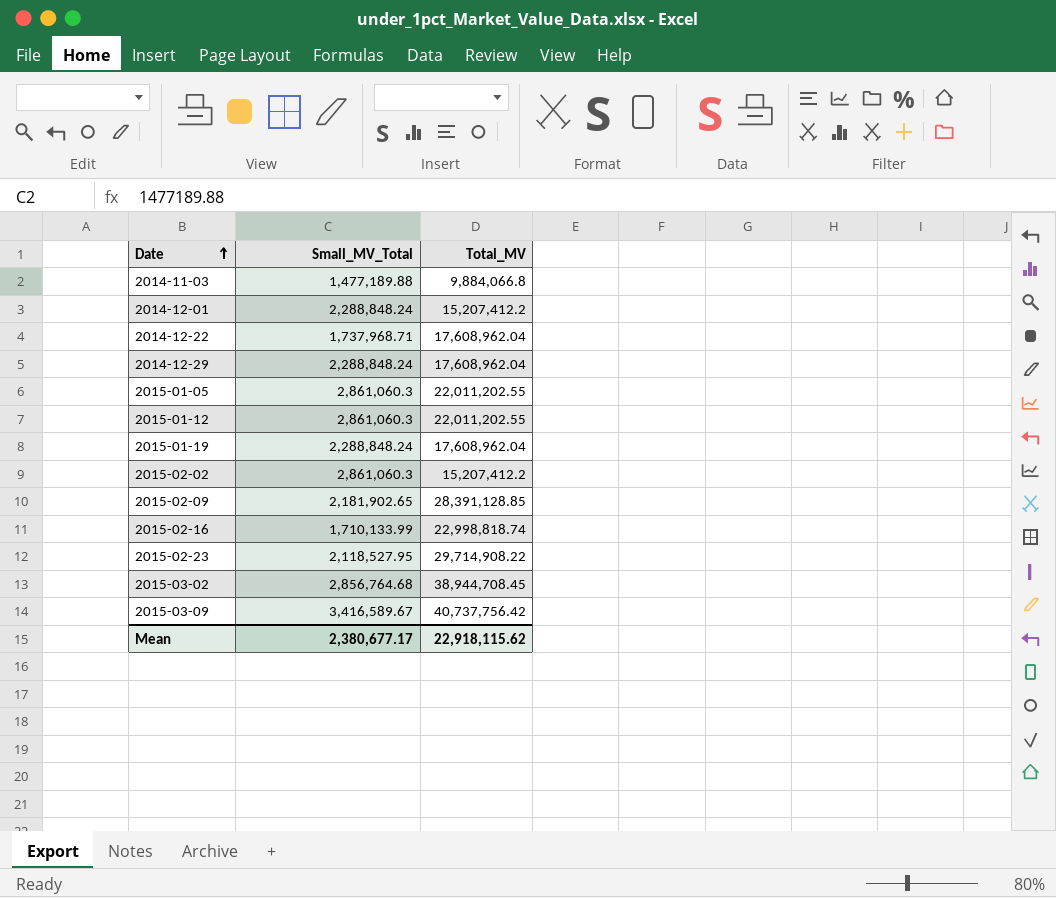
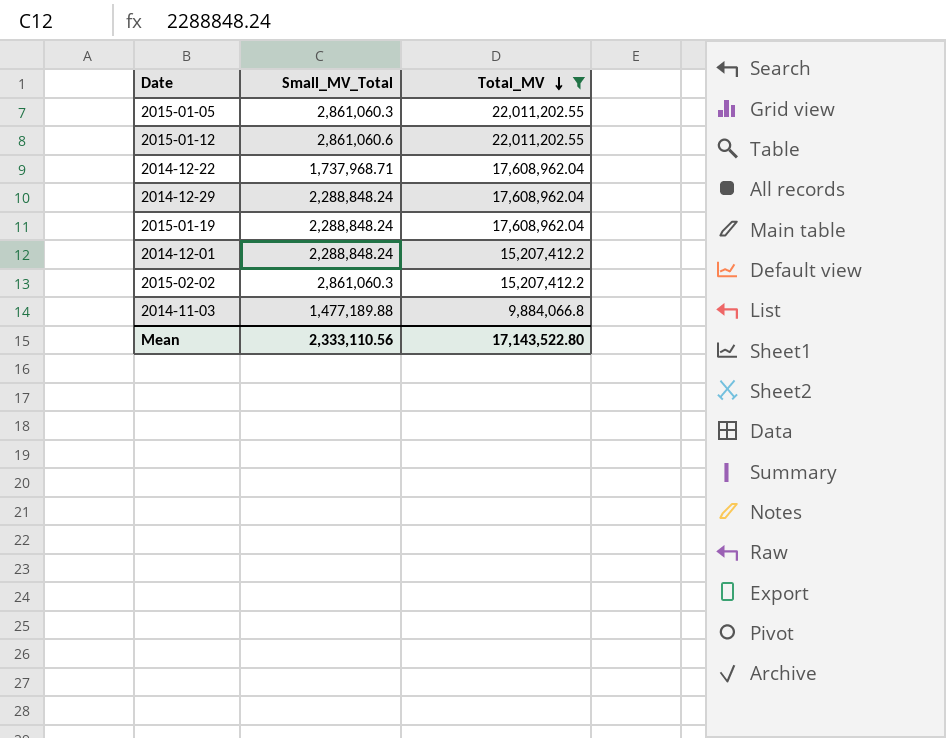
filter: none -> Total_MV <= 22,011,202.55
row order: Date ascending -> Total_MV descending
2015-01-12 | Small_MV_Total: 2,861,060.3 -> 2,861,060.6
Mean | Small_MV_Total: 2,380,677.17 -> 2,333,110.56
Mean | Total_MV: 22,918,115.62 -> 17,143,522.80

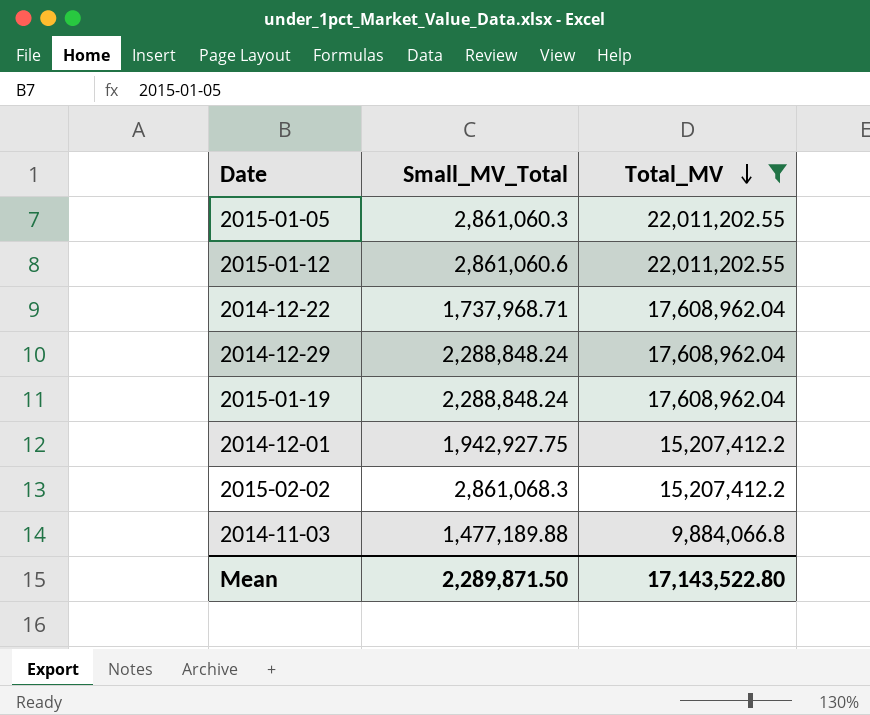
2014-12-01 | Small_MV_Total: 2,288,848.24 -> 1,942,927.75
2015-02-02 | Small_MV_Total: 2,861,060.3 -> 2,861,068.3
Mean | Small_MV_Total: 2,333,110.56 -> 2,289,871.50

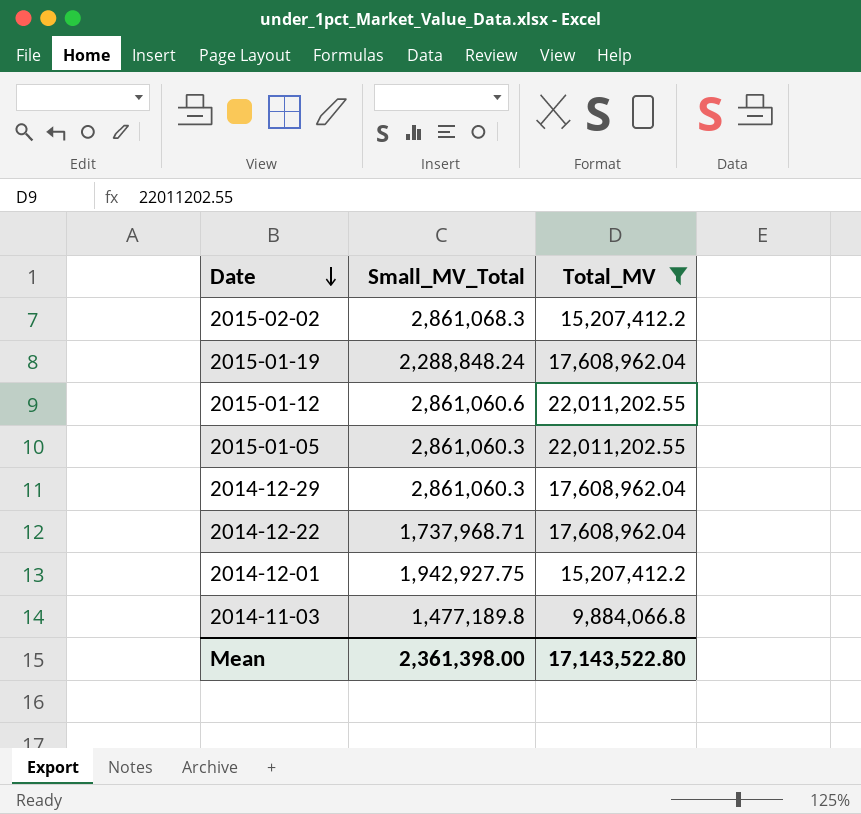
row order: Total_MV descending -> Date descending
2014-12-29 | Small_MV_Total: 2,288,848.24 -> 2,861,060.3
2014-11-03 | Small_MV_Total: 1,477,189.88 -> 1,477,189.8
Mean | Small_MV_Total: 2,289,871.50 -> 2,361,398.00

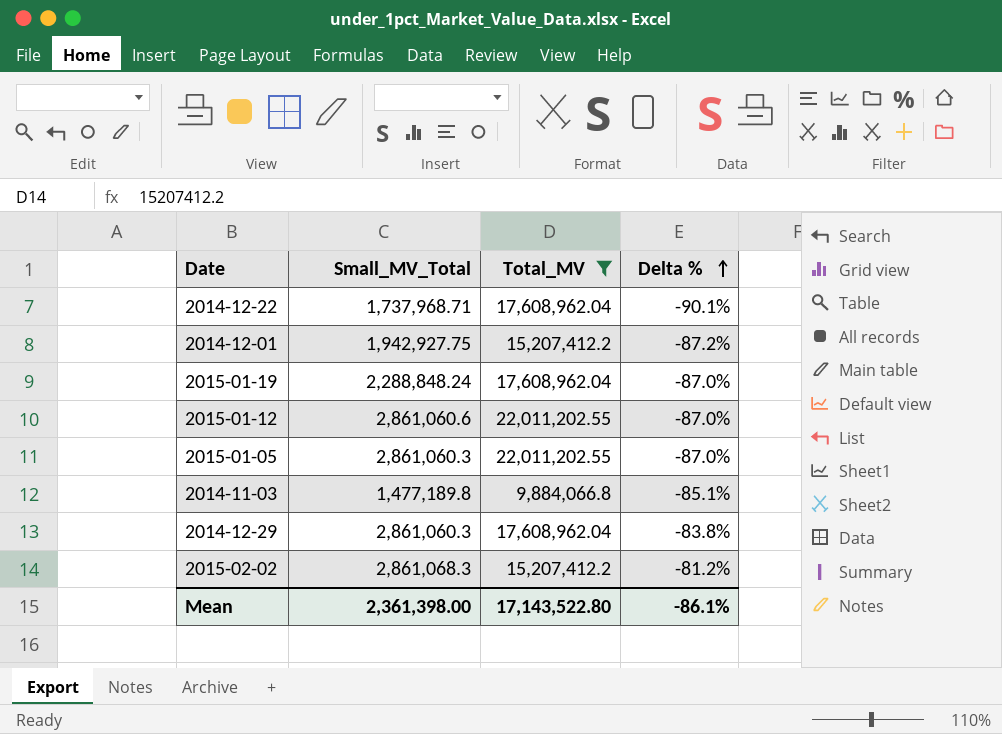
row order: Date descending -> Delta % ascending
column Delta % | formula: none -> ([Small_MV_Total] - [Total_MV]) / [Total_MV]

